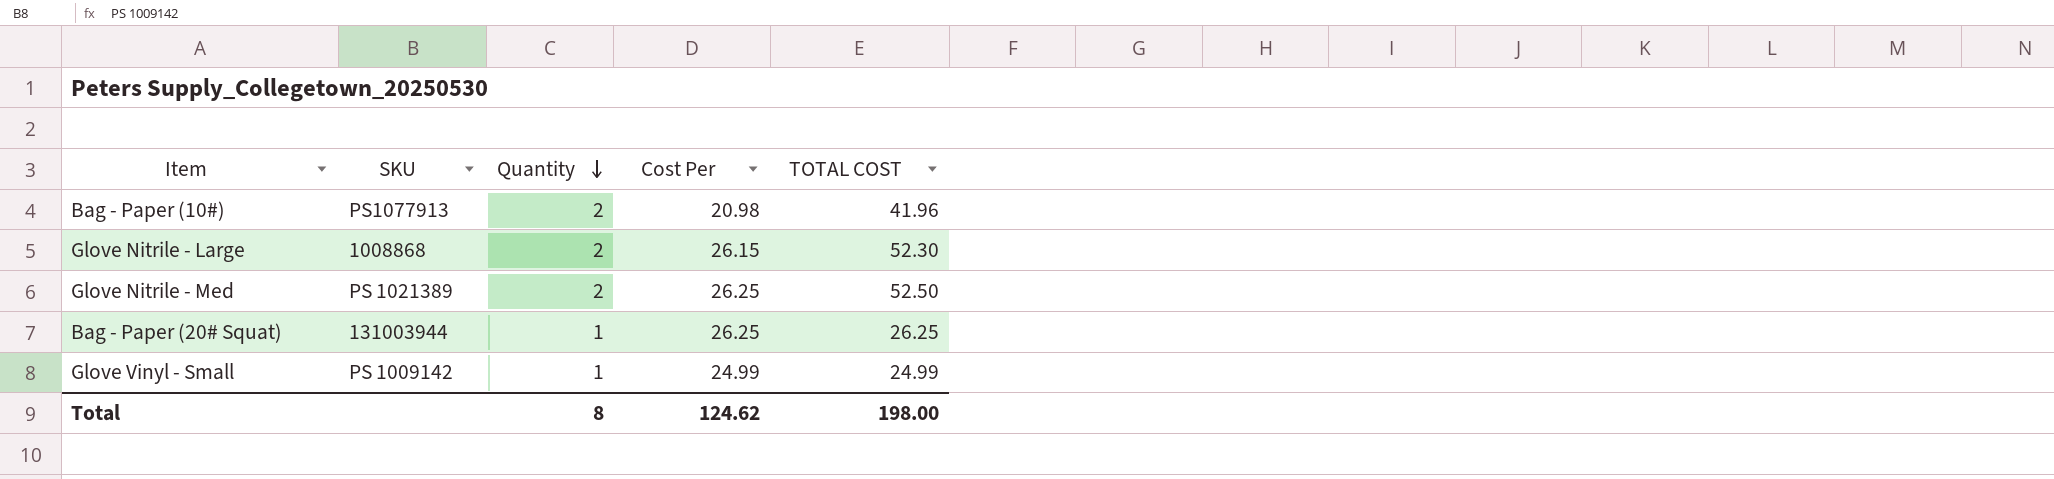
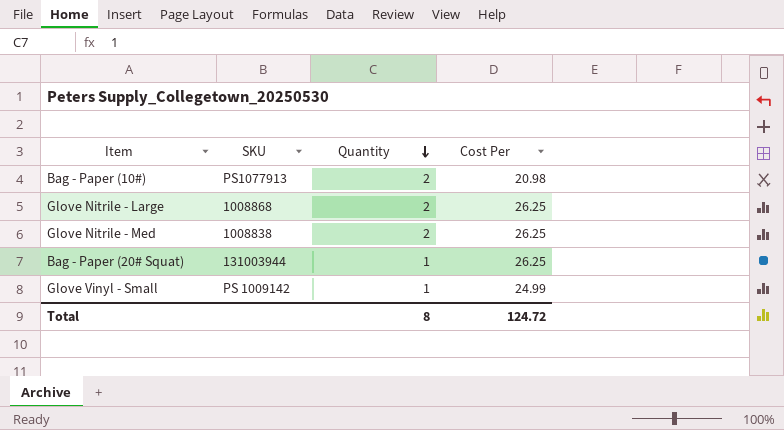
column TOTAL COST | formula: [Quantity] * [Cost Per] -> none
Glove Nitrile - Large | Cost Per: 26.15 -> 26.25
Glove Nitrile - Med | SKU: PS 1021389 -> 1008838
Total | Cost Per: 124.62 -> 124.72

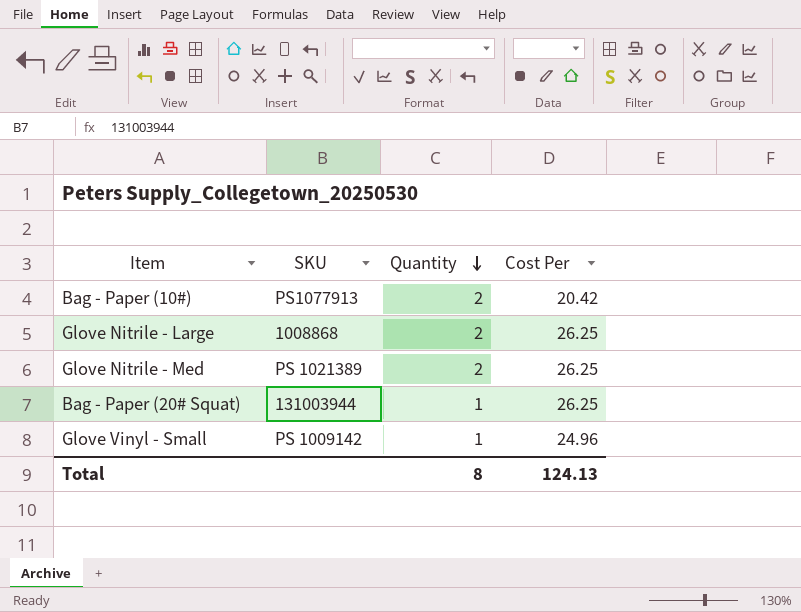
Bag - Paper (10#) | Cost Per: 20.98 -> 20.42
Glove Nitrile - Med | SKU: 1008838 -> PS 1021389
Glove Vinyl - Small | Cost Per: 24.99 -> 24.96
Total | Cost Per: 124.72 -> 124.13

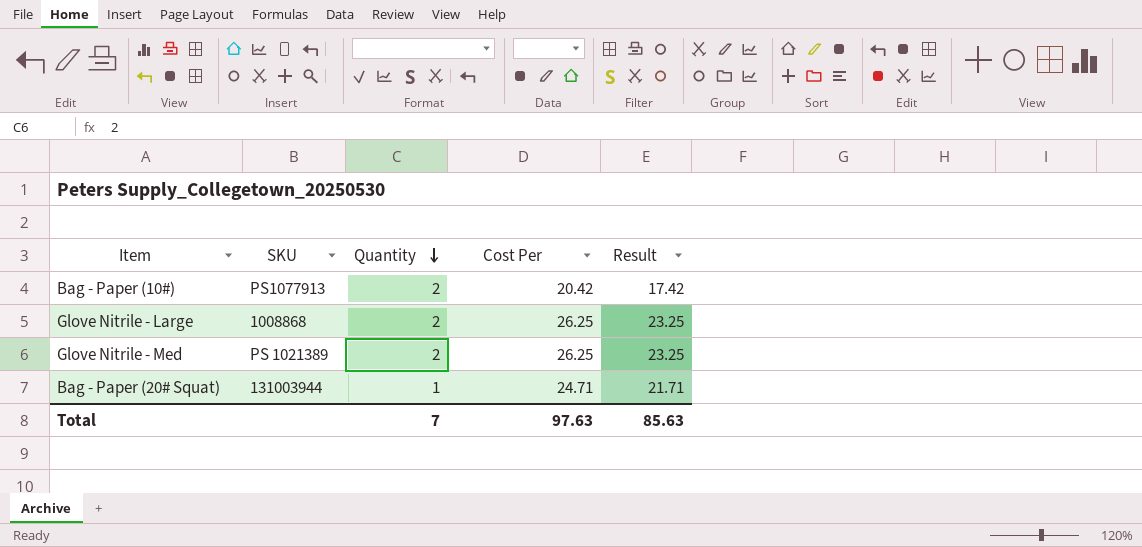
column Result | formula: none -> [Cost Per] - 3
row Glove Vinyl - Small: PS 1009142 | 1 | 24.96 -> none
Bag - Paper (20# Squat) | Cost Per: 26.25 -> 24.71
Total | Quantity: 8 -> 7
Total | Cost Per: 124.13 -> 97.63

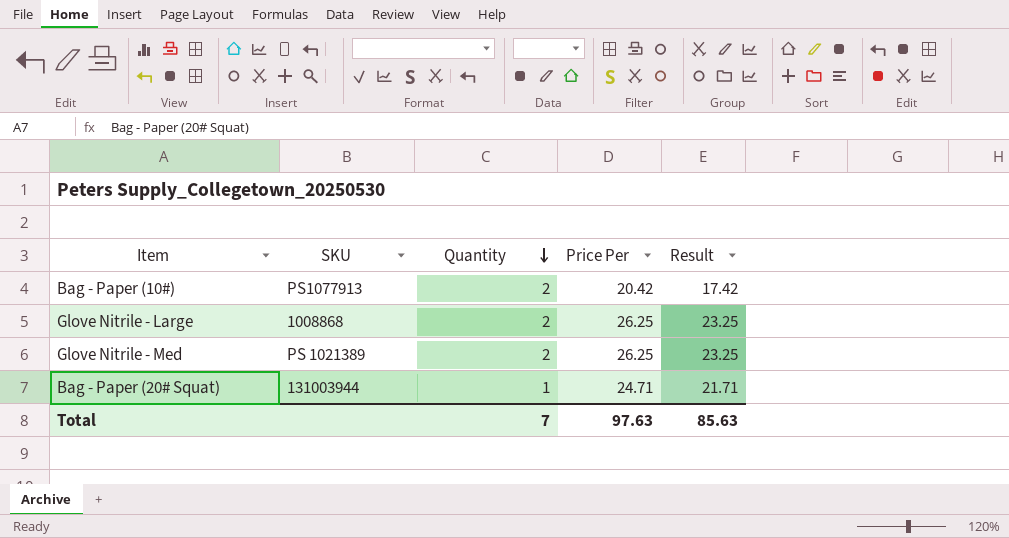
column name: Cost Per -> Price Per

